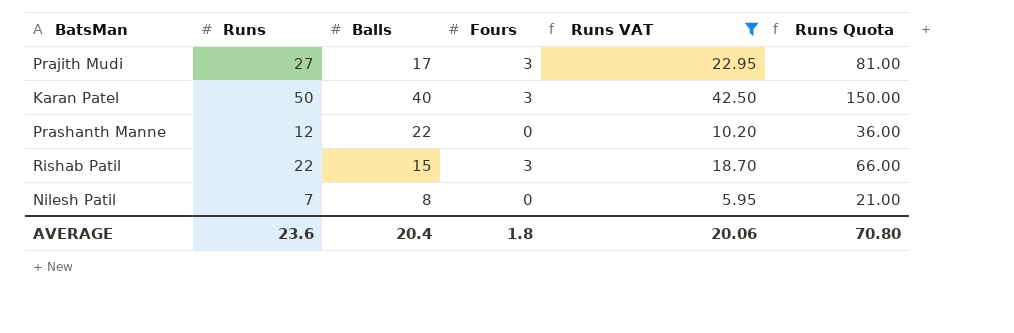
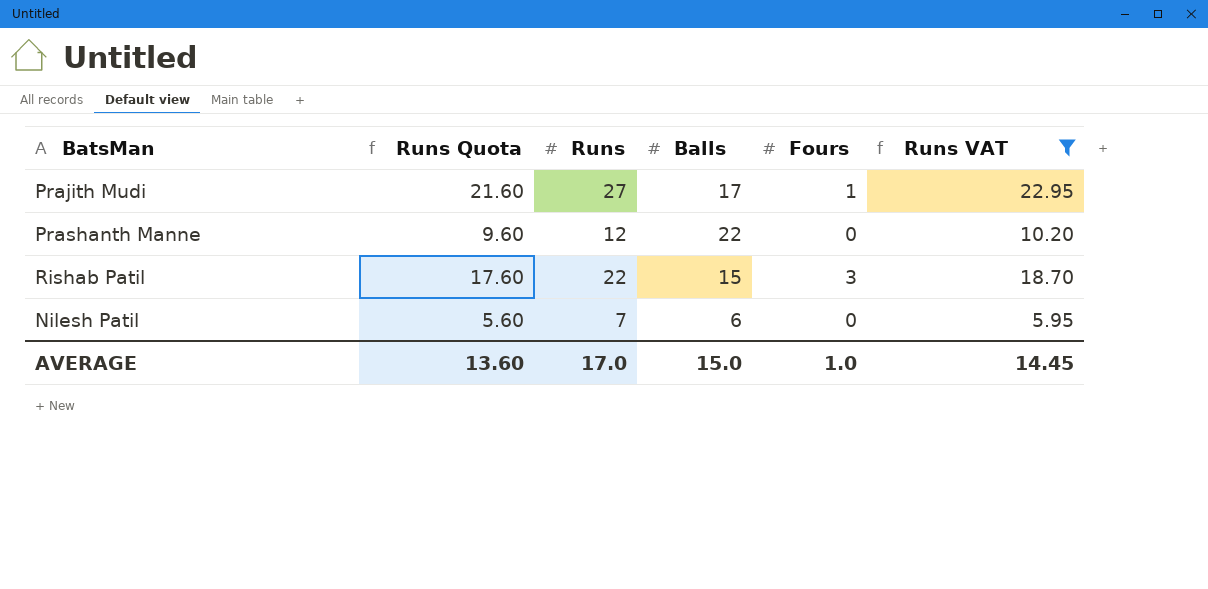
column Runs Quota | formula: [Runs] * 3 -> [Runs] * 0.8
column Runs Quota | position: 6 -> 2
row Karan Patel: 50 | 40 | 3 | 42.50 | 150.00 -> none
Prajith Mudi | Fours: 3 -> 1
Nilesh Patil | Balls: 8 -> 6
AVERAGE | Runs Quota: 70.80 -> 13.60
AVERAGE | Runs: 23.6 -> 17.0
AVERAGE | Balls: 20.4 -> 15.0
AVERAGE | Fours: 1.8 -> 1.0
AVERAGE | Runs VAT: 20.06 -> 14.45

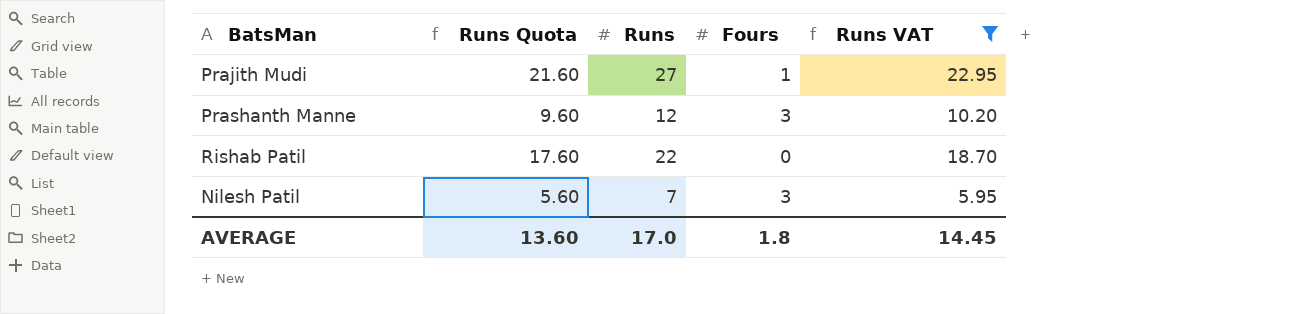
column Balls | position: 4 -> none
Prashanth Manne | Fours: 0 -> 3
Rishab Patil | Fours: 3 -> 0
Nilesh Patil | Fours: 0 -> 3
AVERAGE | Fours: 1.0 -> 1.8

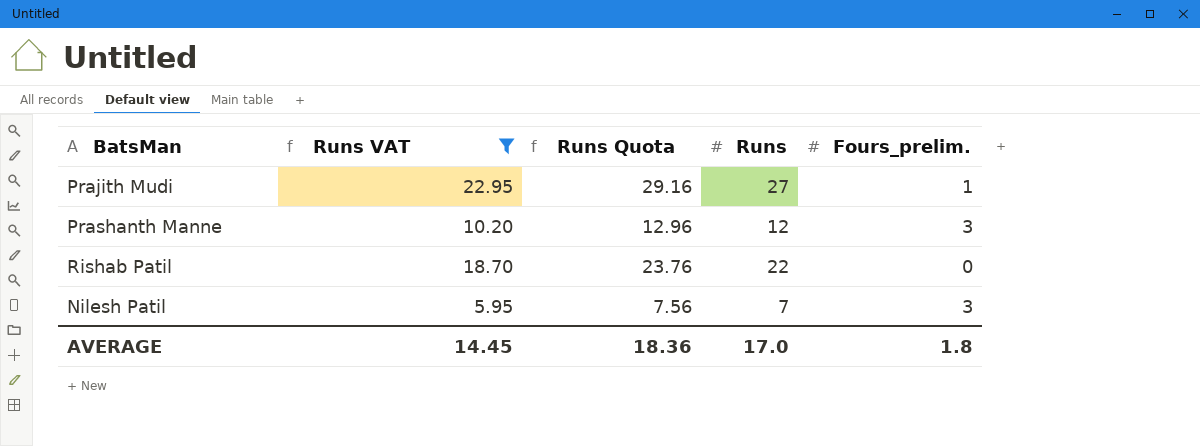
column Runs VAT | position: 5 -> 2
column Runs Quota | formula: [Runs] * 0.8 -> [Runs] * 1.08
column name: Fours -> Fours_prelim.
AVERAGE | Runs Quota: 13.60 -> 18.36

